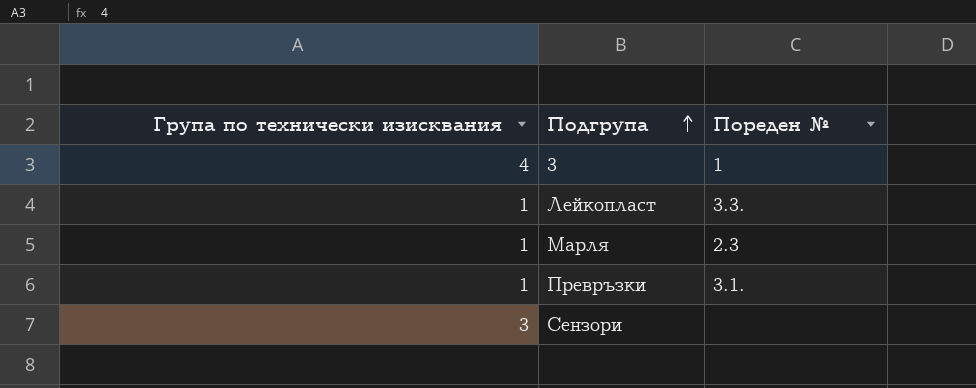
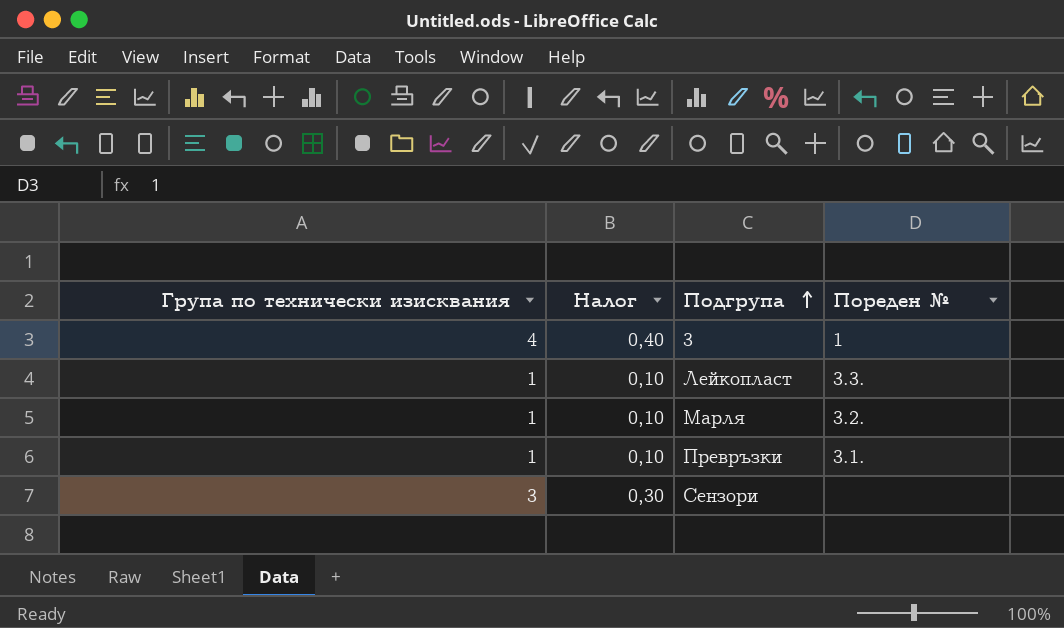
column Налог | formula: none -> [Група по технически изисквания] * 0,1
Марля | Пореден №: 2.3 -> 3.2.

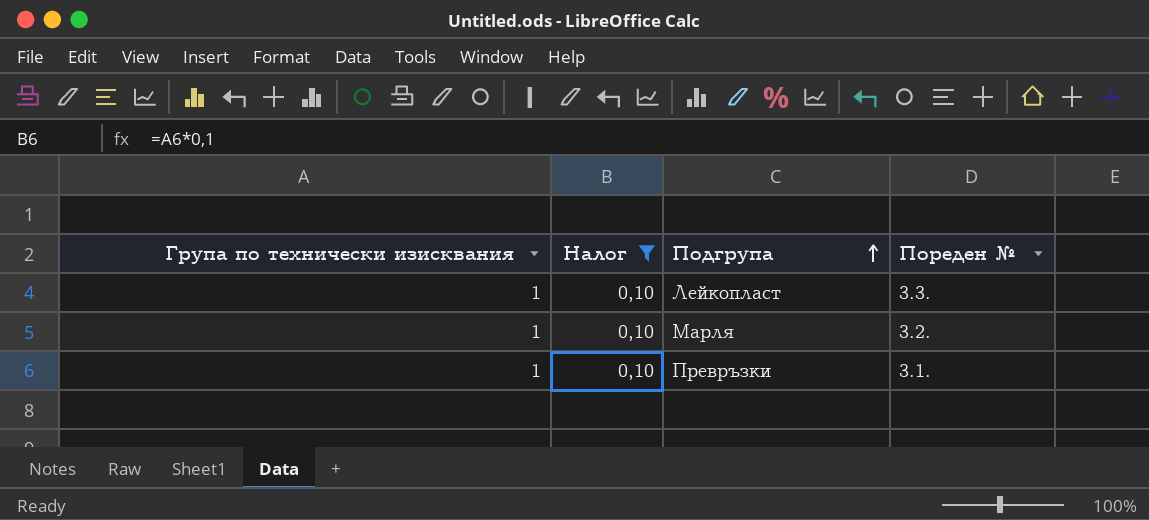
filter: none -> Налог = 0,10

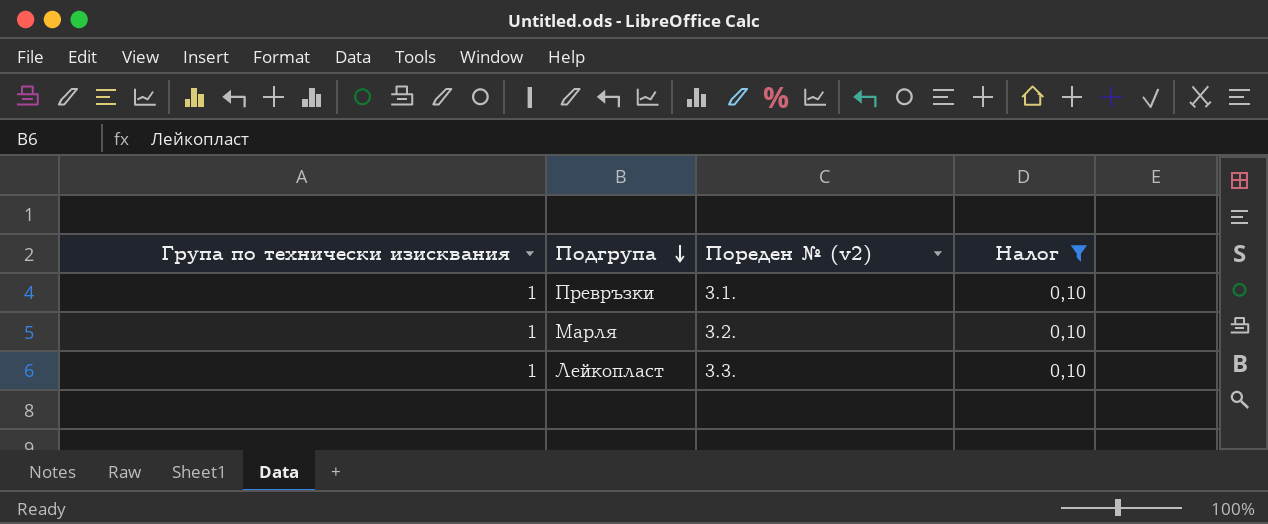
row order: Подгрупа ascending -> Подгрупа descending
column name: Пореден № -> Пореден № (v2)
column Налог | position: 2 -> 4

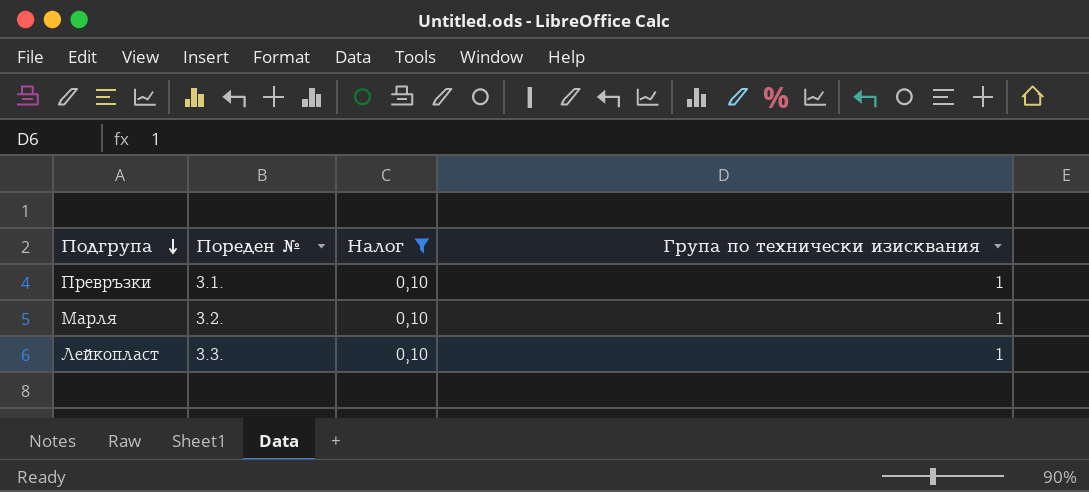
column name: Пореден № (v2) -> Пореден №
column Група по технически изисквания | position: 1 -> 4

